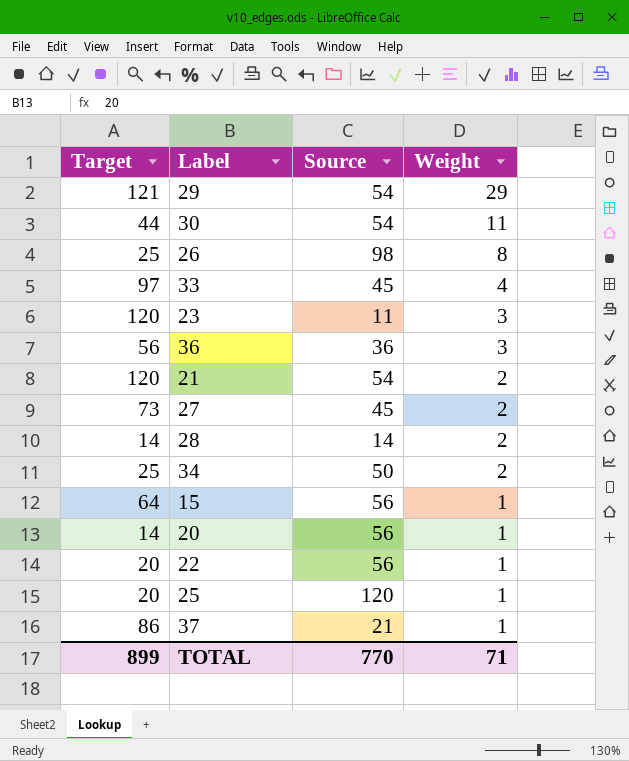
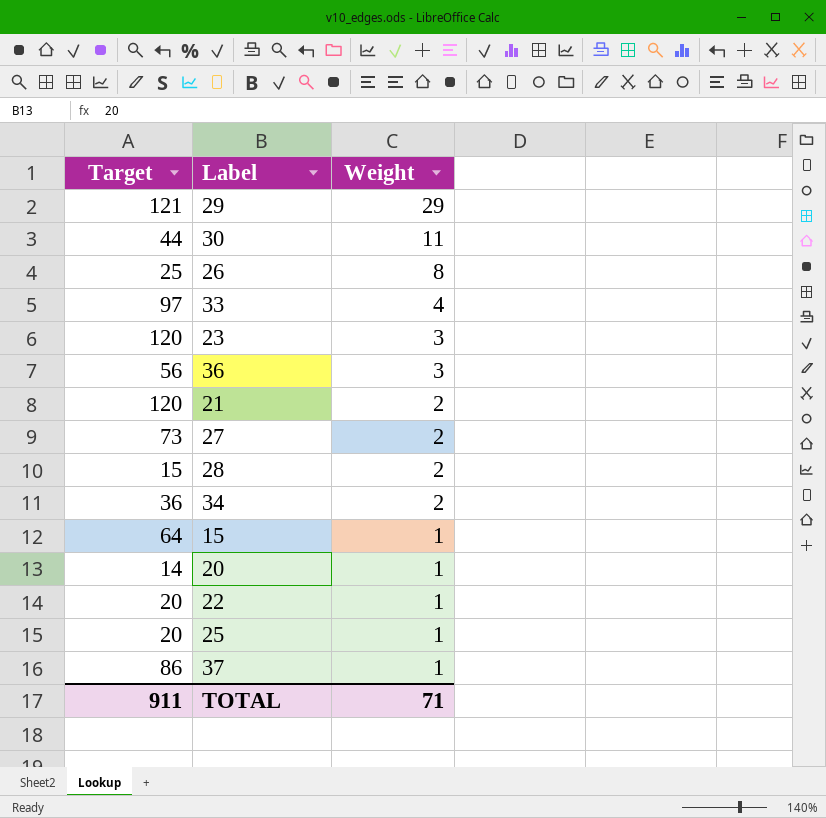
column Source | position: 3 -> none
28 | Target: 14 -> 15
34 | Target: 25 -> 36
TOTAL | Target: 899 -> 911

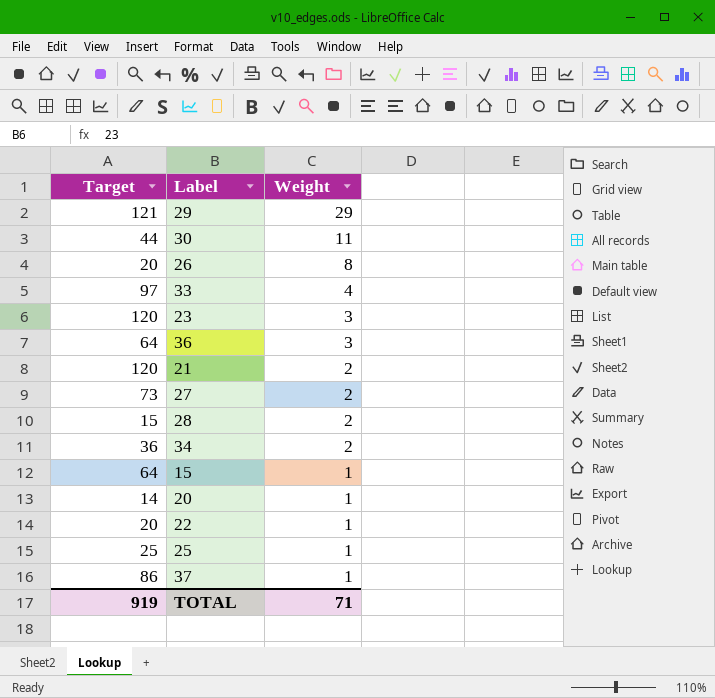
26 | Target: 25 -> 20
36 | Target: 56 -> 64
25 | Target: 20 -> 25
TOTAL | Target: 911 -> 919

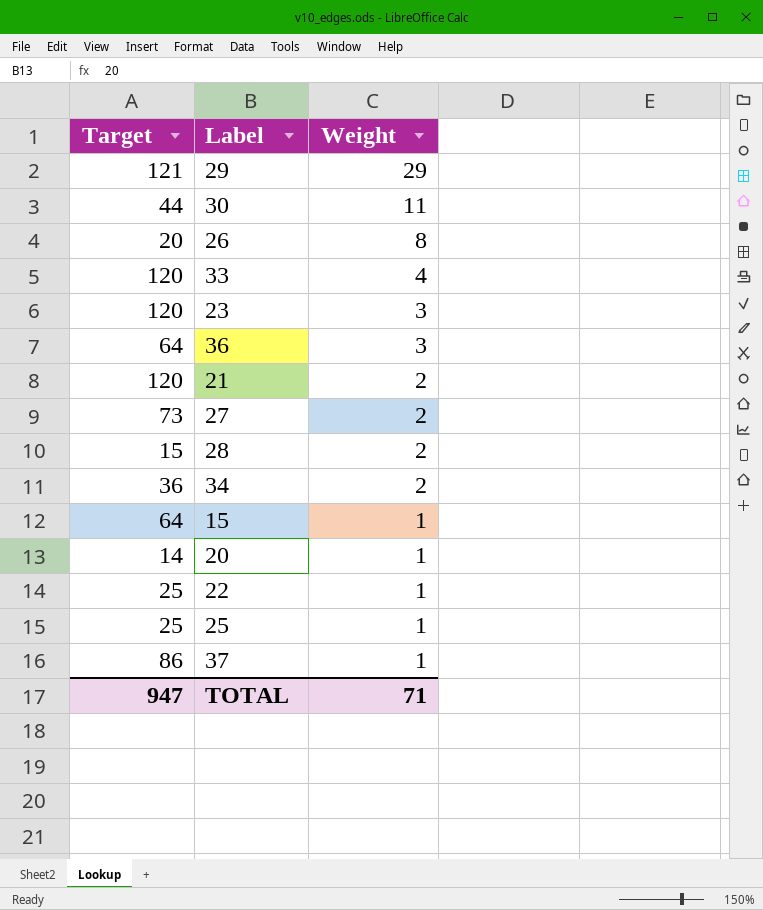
33 | Target: 97 -> 120
22 | Target: 20 -> 25
TOTAL | Target: 919 -> 947

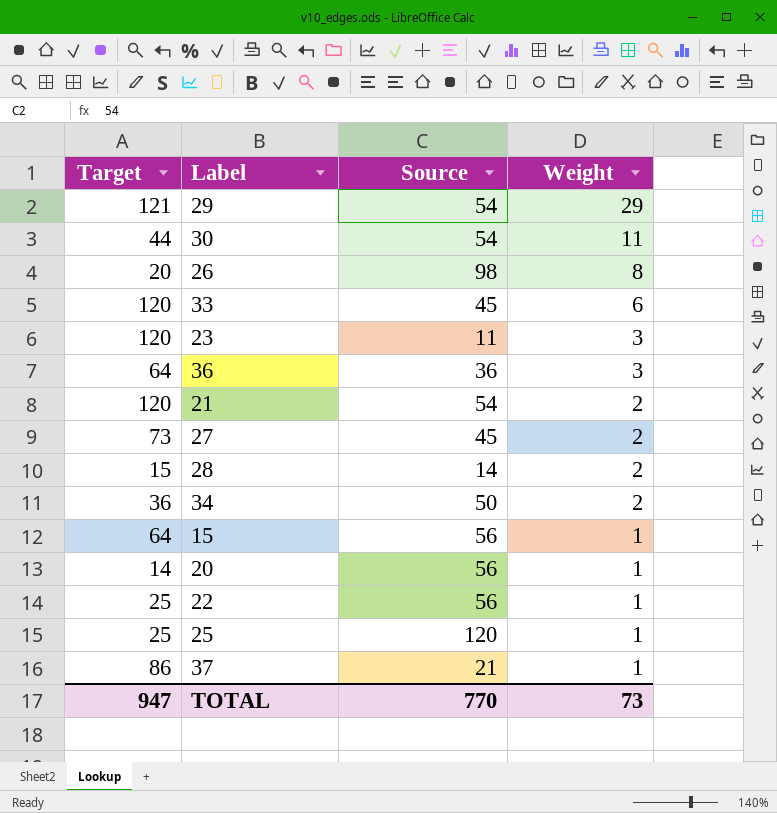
column Source | position: none -> 3
33 | Weight: 4 -> 6
TOTAL | Weight: 71 -> 73

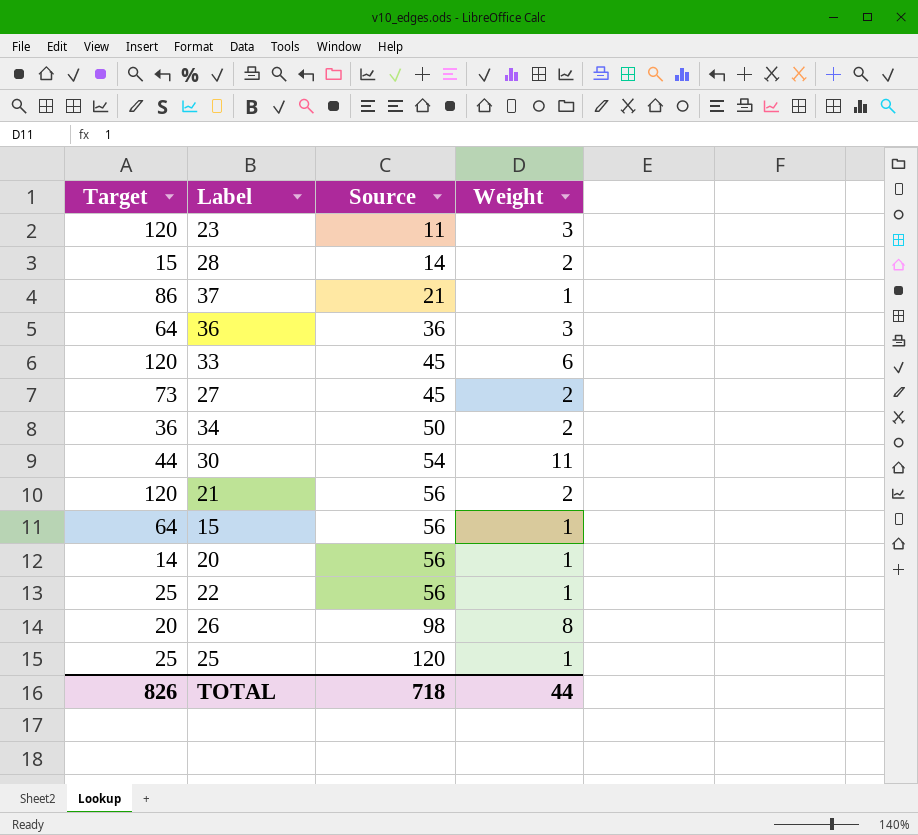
row order: Weight descending -> Source ascending
row 29: 121 | 54 | 29 -> none
21 | Source: 54 -> 56
TOTAL | Target: 947 -> 826
TOTAL | Source: 770 -> 718
TOTAL | Weight: 73 -> 44

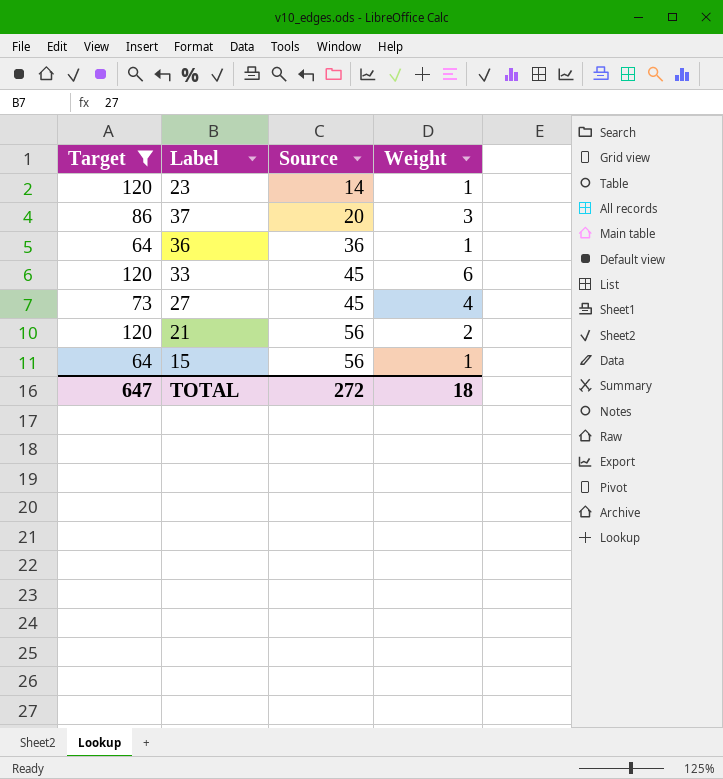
filter: none -> Target >= 64
23 | Source: 11 -> 14
23 | Weight: 3 -> 1
37 | Source: 21 -> 20
37 | Weight: 1 -> 3
36 | Weight: 3 -> 1
27 | Weight: 2 -> 4
TOTAL | Target: 826 -> 647
TOTAL | Source: 718 -> 272
TOTAL | Weight: 44 -> 18

